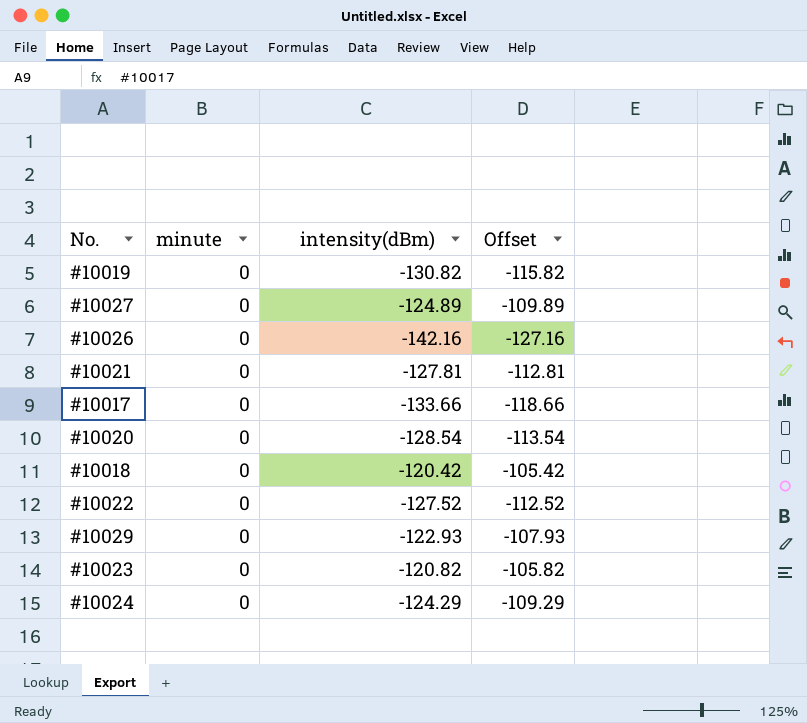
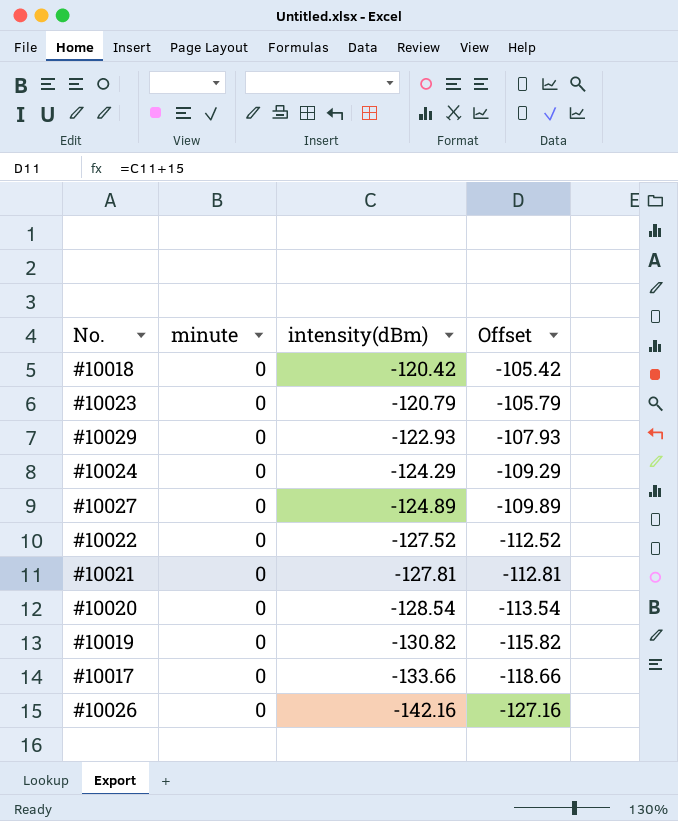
row order: none -> intensity(dBm) descending
#10023 | intensity(dBm): -120.82 -> -120.79
#10023 | Offset: -105.82 -> -105.79

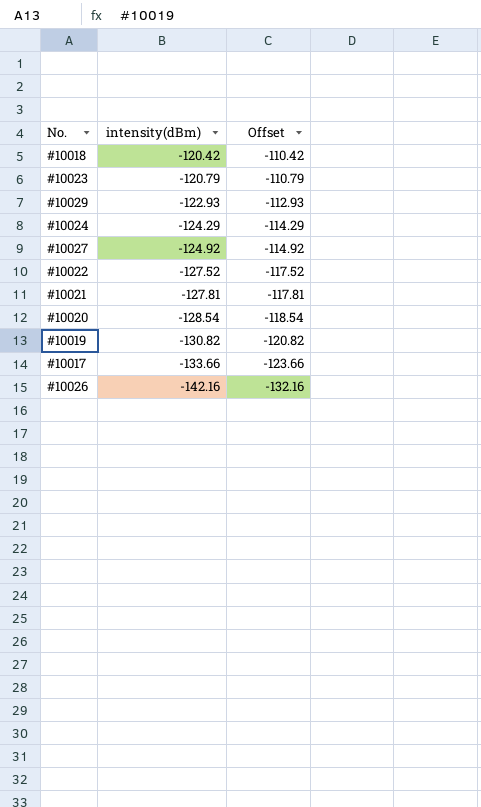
column minute | position: 2 -> none
column Offset | formula: [intensity(dBm)] + 15 -> [intensity(dBm)] + 10
#10027 | intensity(dBm): -124.89 -> -124.92

